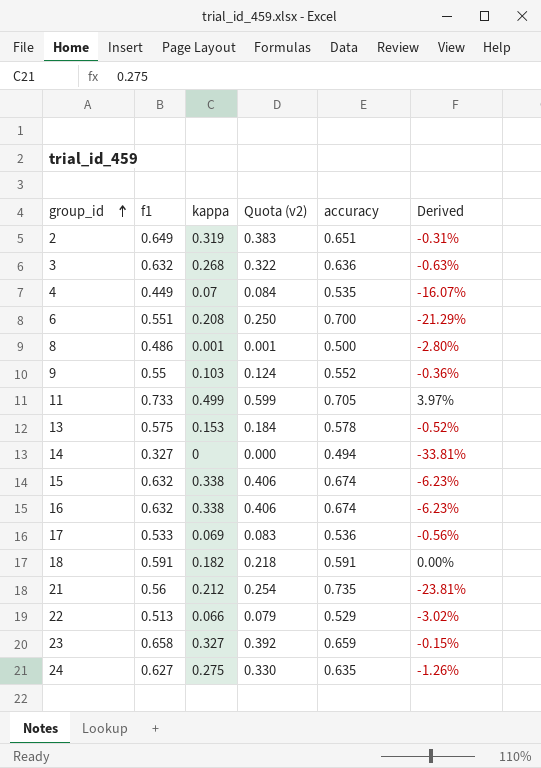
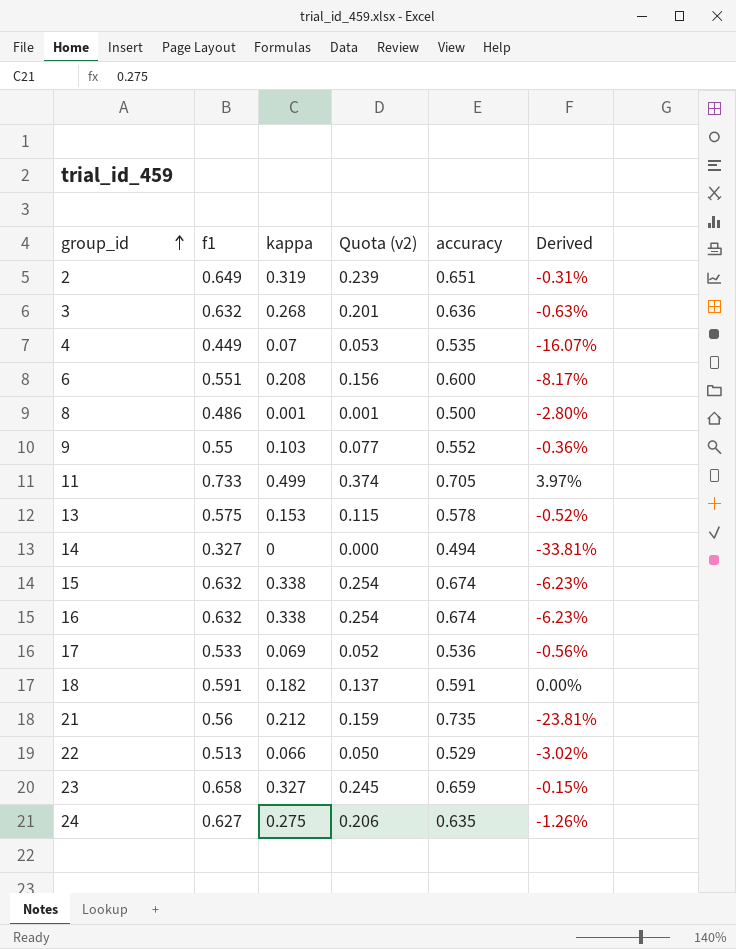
column Quota (v2) | formula: [kappa] * 1.2 -> [kappa] * 0.75
6 | accuracy: 0.700 -> 0.600
6 | Derived: -21.29% -> -8.17%

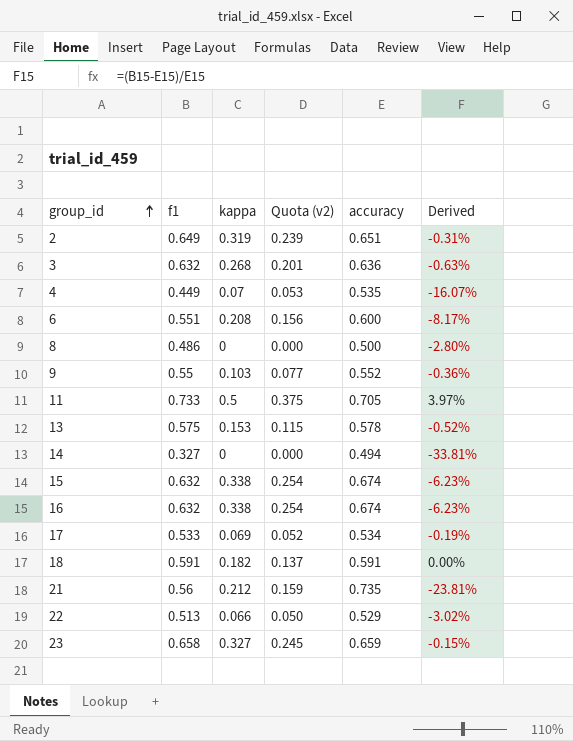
row 24: 0.627 | 0.275 | 0.206 | 0.635 | -1.26% -> none
8 | kappa: 0.001 -> 0
8 | Quota (v2): 0.001 -> 0.000
11 | kappa: 0.499 -> 0.5
11 | Quota (v2): 0.374 -> 0.375
17 | accuracy: 0.536 -> 0.534
17 | Derived: -0.56% -> -0.19%

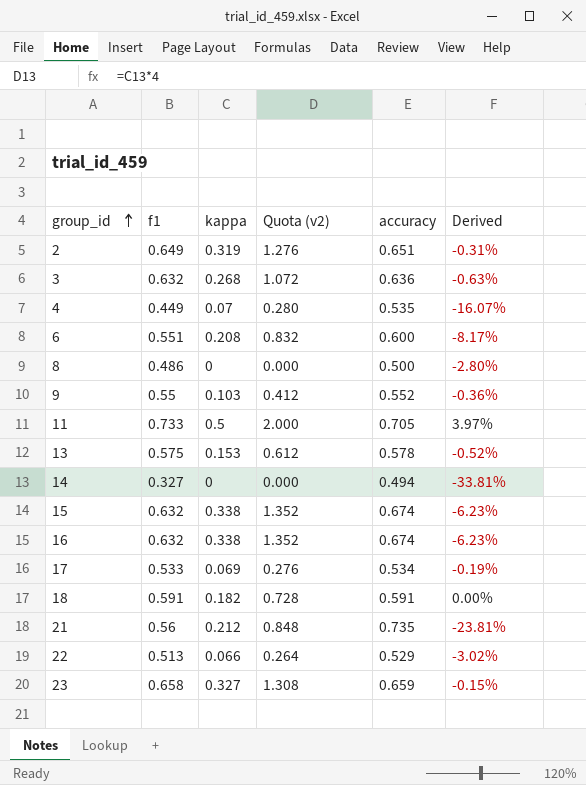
column Quota (v2) | formula: [kappa] * 0.75 -> [kappa] * 4

